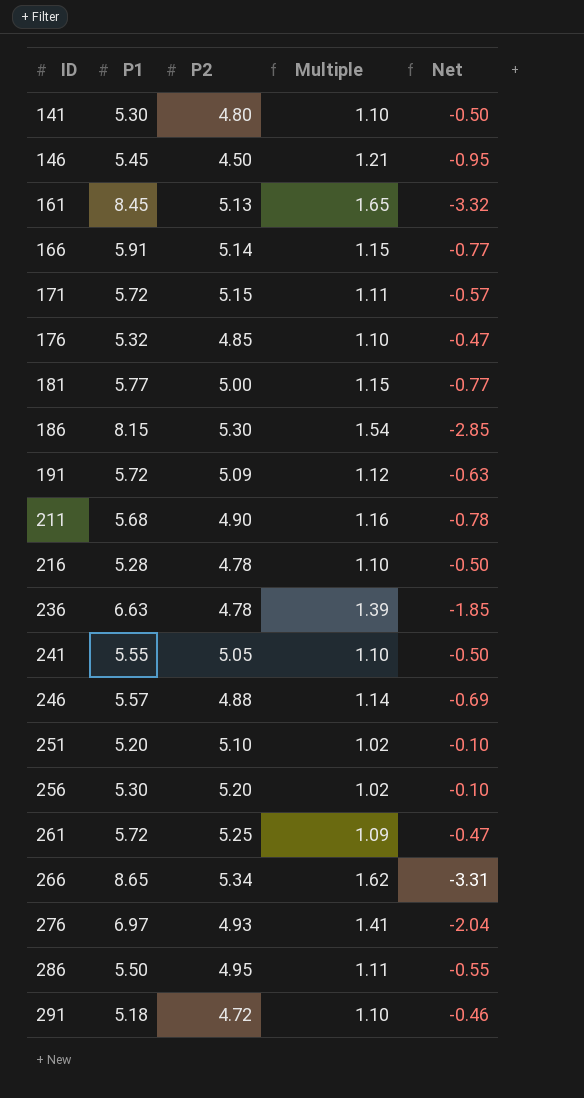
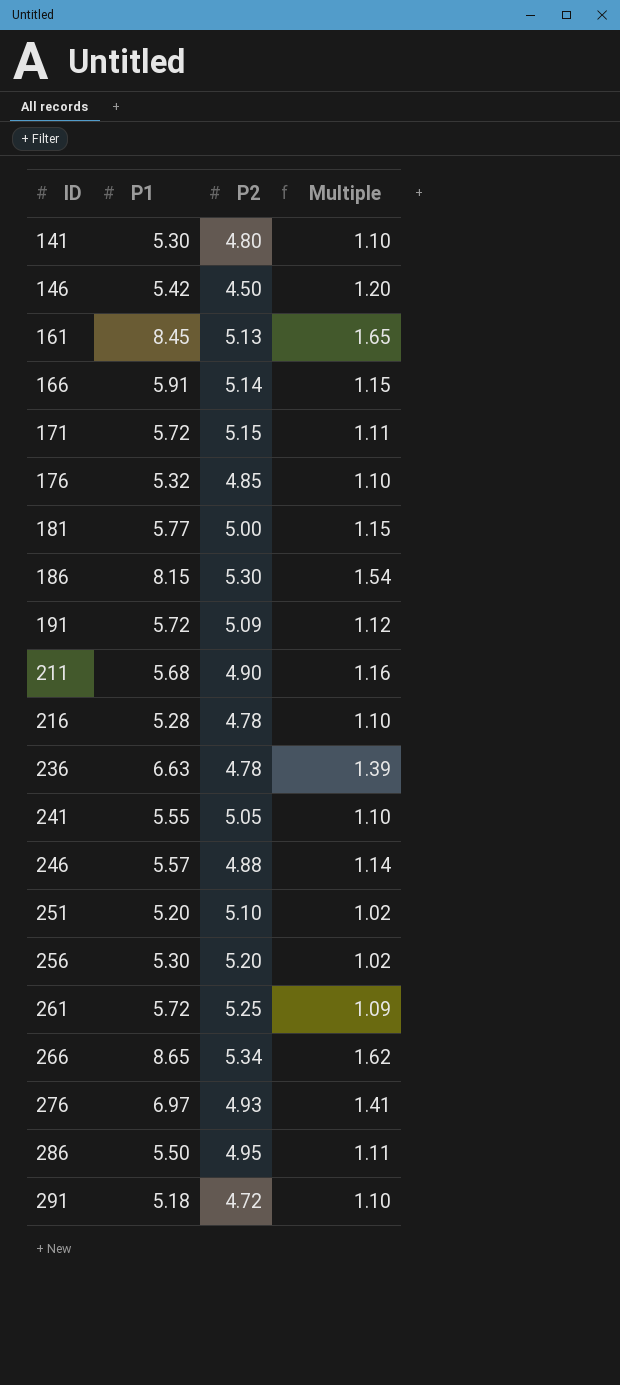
column Net | formula: [P2] - [P1] -> none
146 | P1: 5.45 -> 5.42
146 | Multiple: 1.21 -> 1.20

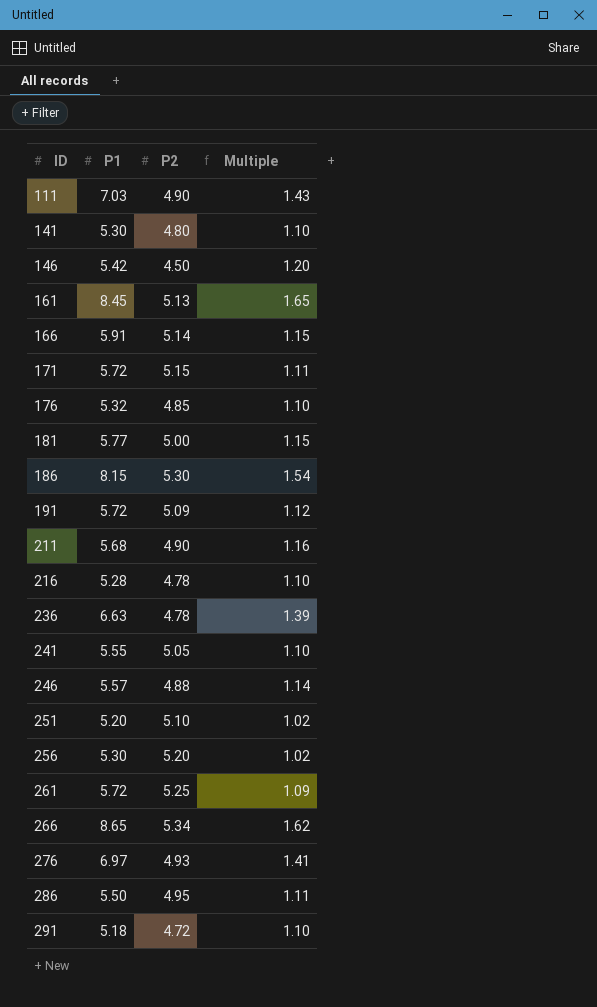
row 111: none -> 7.03 | 4.90 | 1.43

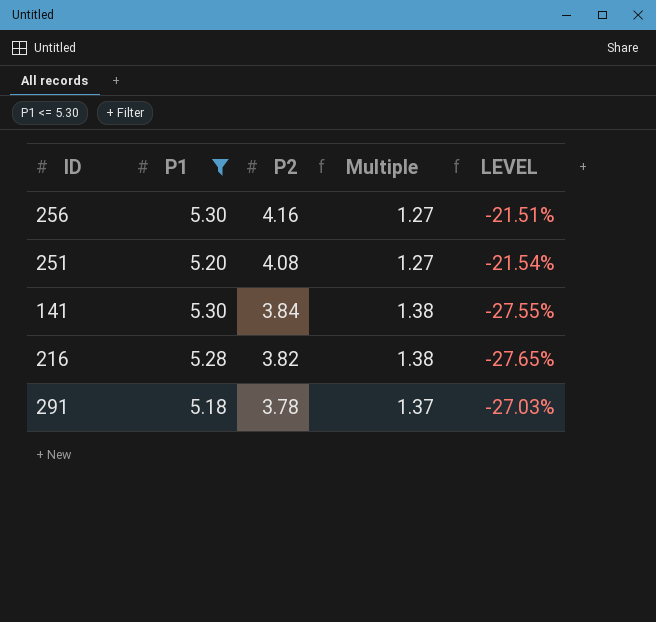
filter: none -> P1 <= 5.30
row order: ID ascending -> P2 descending
column LEVEL | formula: none -> ([P2] - [P1]) / [P1]
256 | P2: 5.20 -> 4.16
256 | Multiple: 1.02 -> 1.27
251 | P2: 5.10 -> 4.08
251 | Multiple: 1.02 -> 1.27
141 | P2: 4.80 -> 3.84
141 | Multiple: 1.10 -> 1.38
216 | P2: 4.78 -> 3.82
216 | Multiple: 1.10 -> 1.38
291 | P2: 4.72 -> 3.78
291 | Multiple: 1.10 -> 1.37

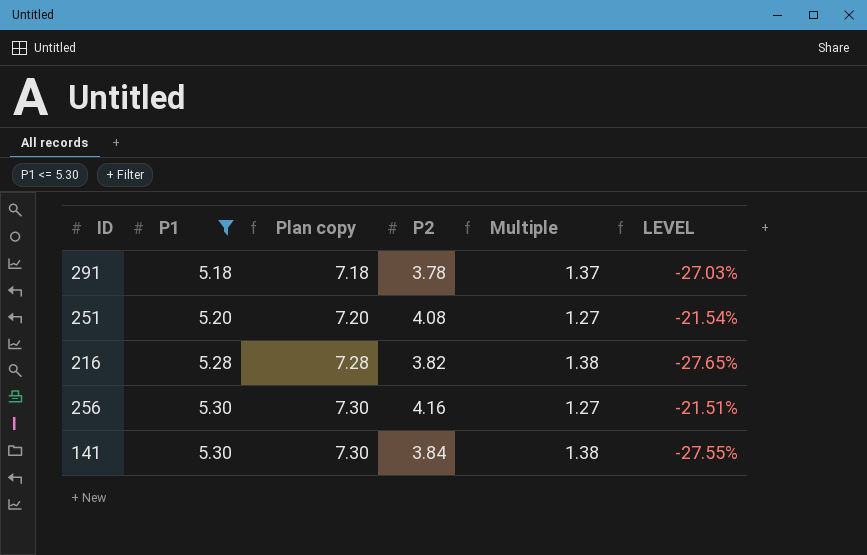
row order: P2 descending -> P1 ascending
column Plan copy | formula: none -> [P1] + 2

